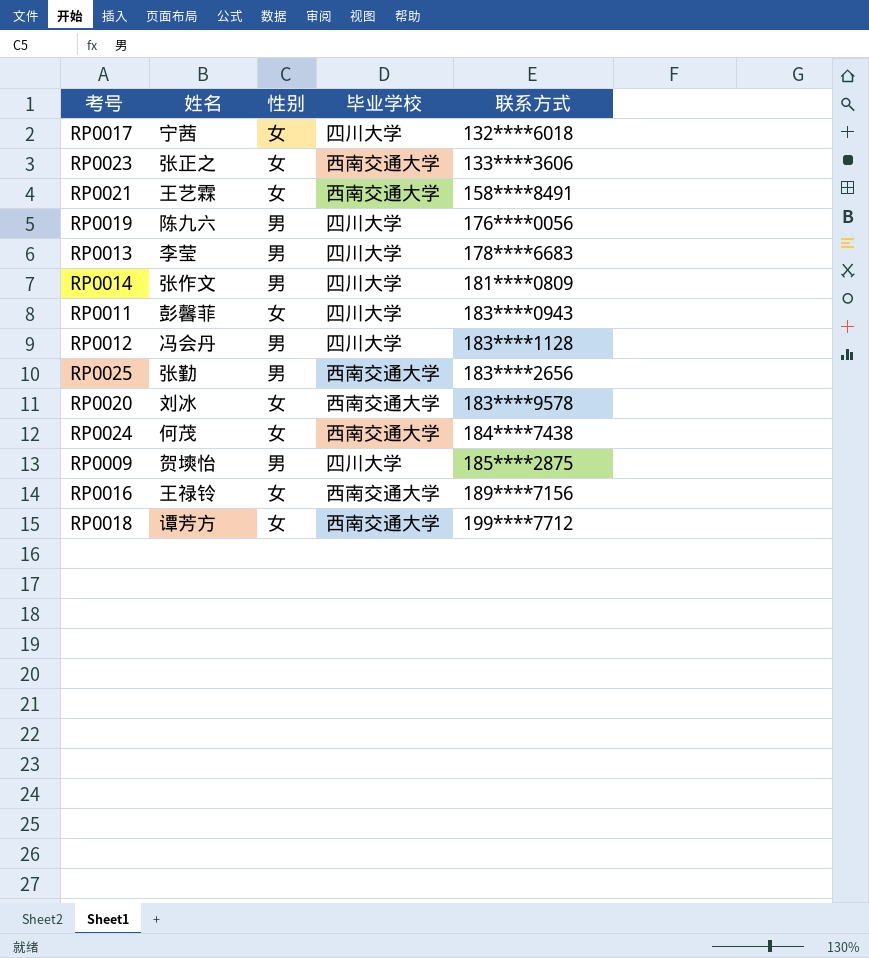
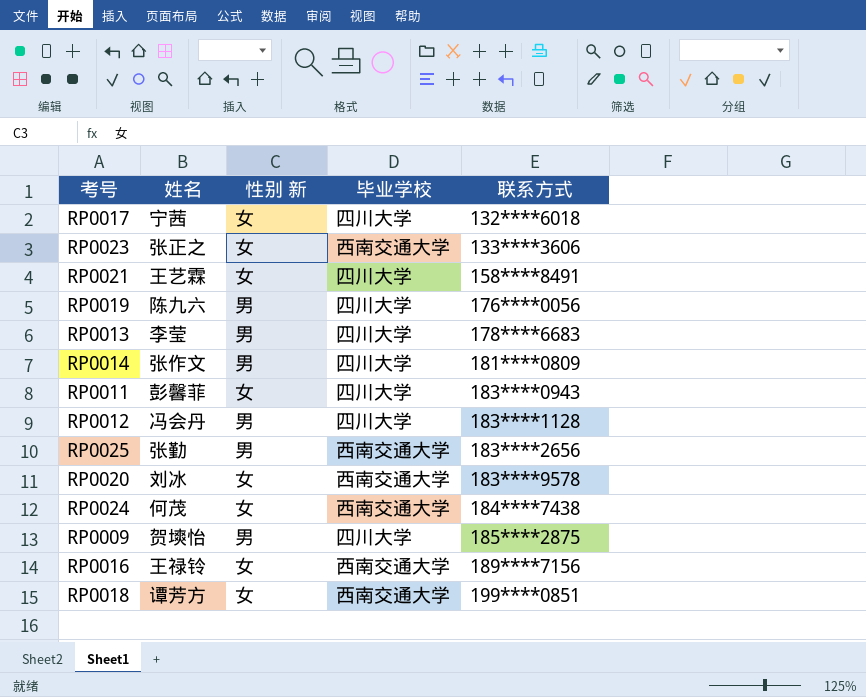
column name: 性别 -> 性别 新
RP0021 | 毕业学校: 西南交通大学 -> 四川大学
RP0018 | 联系方式: 199****7712 -> 199****0851

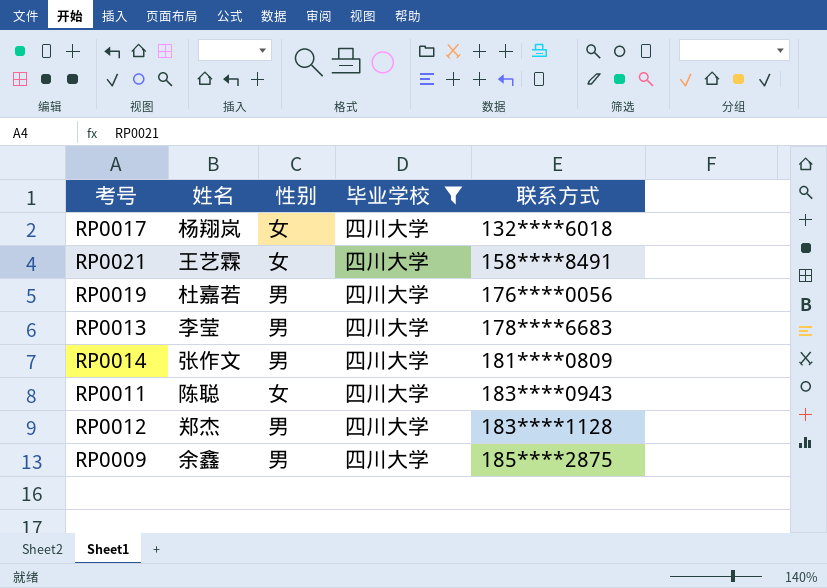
filter: none -> 毕业学校 = 四川大学
column name: 性别 新 -> 性别
RP0017 | 姓名: 宁茜 -> 杨翔岚
RP0019 | 姓名: 陈九六 -> 杜嘉若
RP0011 | 姓名: 彭馨菲 -> 陈聪
RP0012 | 姓名: 冯会丹 -> 郑杰
RP0009 | 姓名: 贺塽怡 -> 余鑫

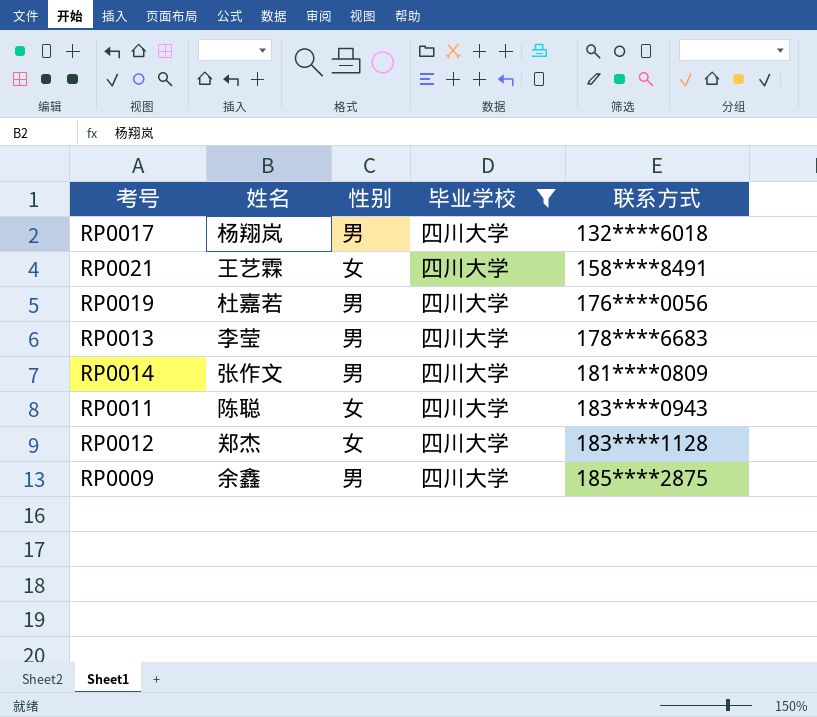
RP0017 | 性别: 女 -> 男
RP0012 | 性别: 男 -> 女

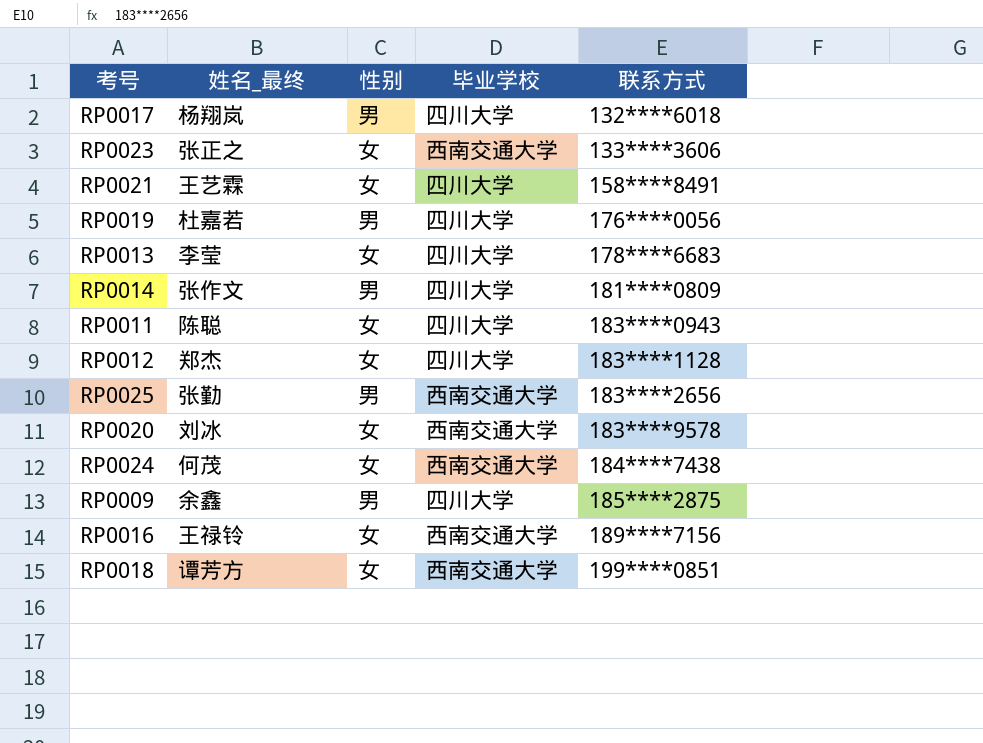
filter: 毕业学校 = 四川大学 -> none
column name: 姓名 -> 姓名_最终
RP0013 | 性别: 男 -> 女

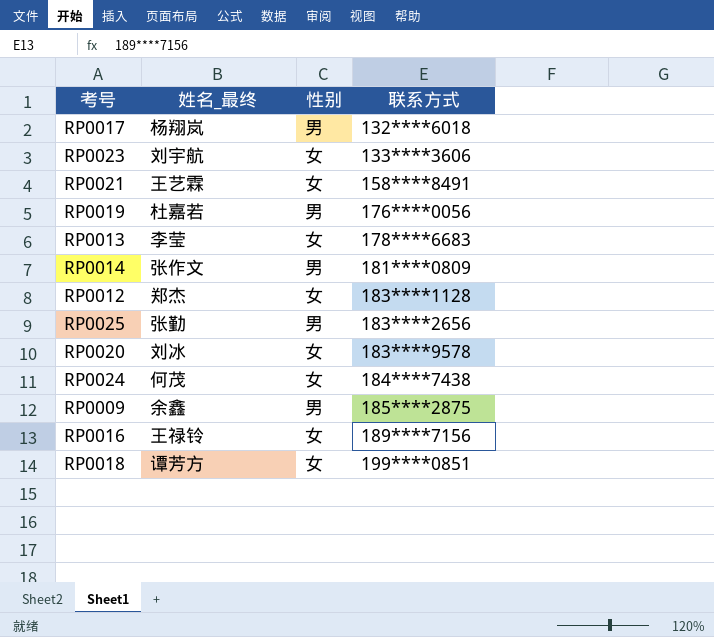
column 毕业学校 | position: 4 -> none
row RP0011: 陈聪 | 女 | 四川大学 | 183****0943 -> none
RP0023 | 姓名_最终: 张正之 -> 刘宇航

